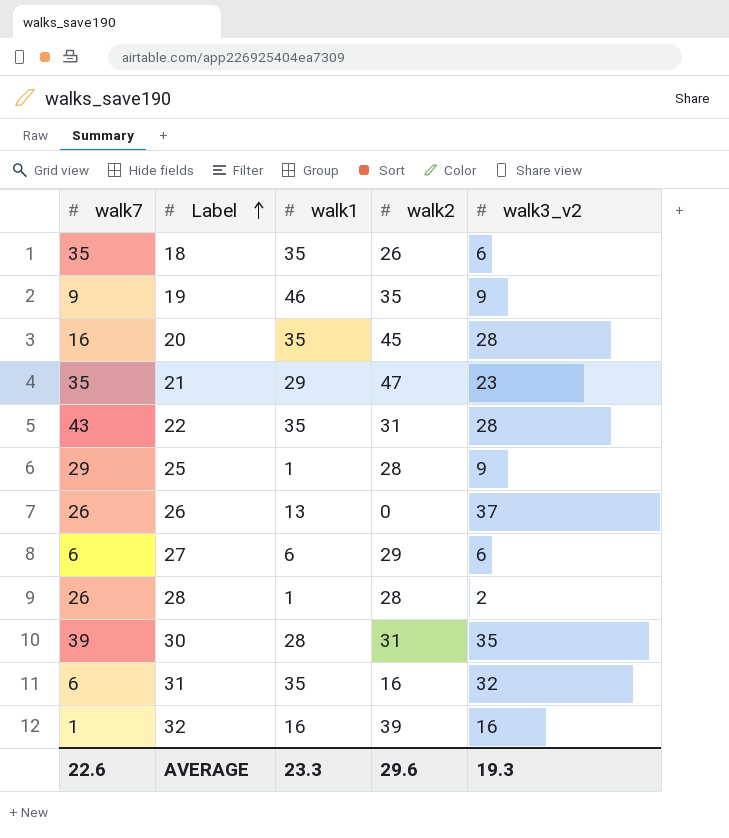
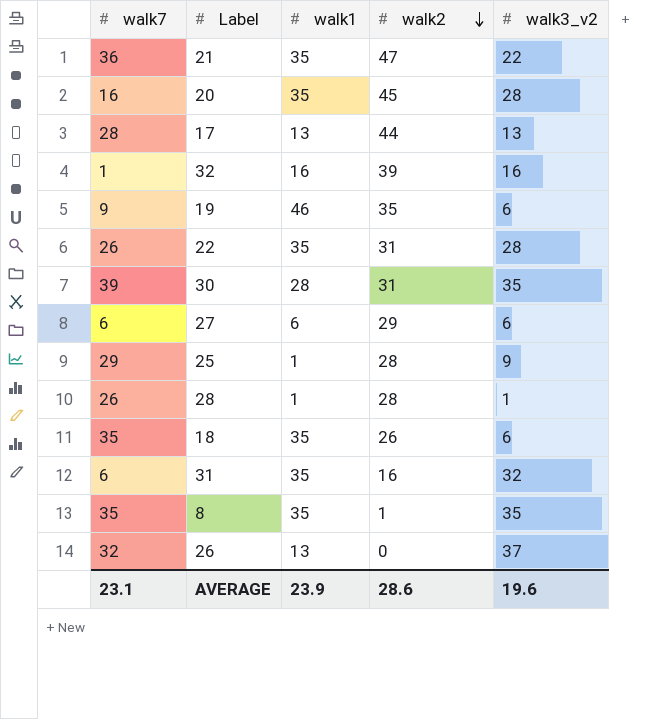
row order: Label ascending -> walk2 descending
21 | walk7: 35 -> 36
21 | walk1: 29 -> 35
21 | walk3_v2: 23 -> 22
row 17: none -> 28 | 13 | 44 | 13
19 | walk3_v2: 9 -> 6
22 | walk7: 43 -> 26
28 | walk3_v2: 2 -> 1
row 8: none -> 35 | 35 | 1 | 35
26 | walk7: 26 -> 32
AVERAGE | walk7: 22.6 -> 23.1
AVERAGE | walk1: 23.3 -> 23.9
AVERAGE | walk2: 29.6 -> 28.6
AVERAGE | walk3_v2: 19.3 -> 19.6

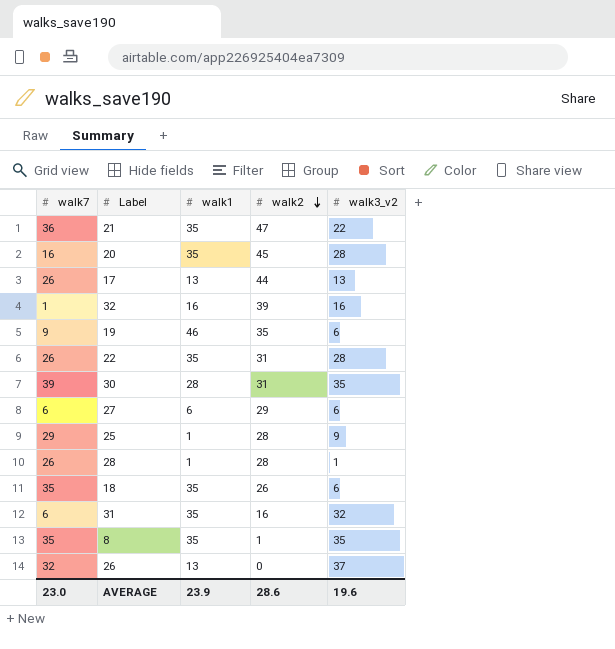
17 | walk7: 28 -> 26
AVERAGE | walk7: 23.1 -> 23.0

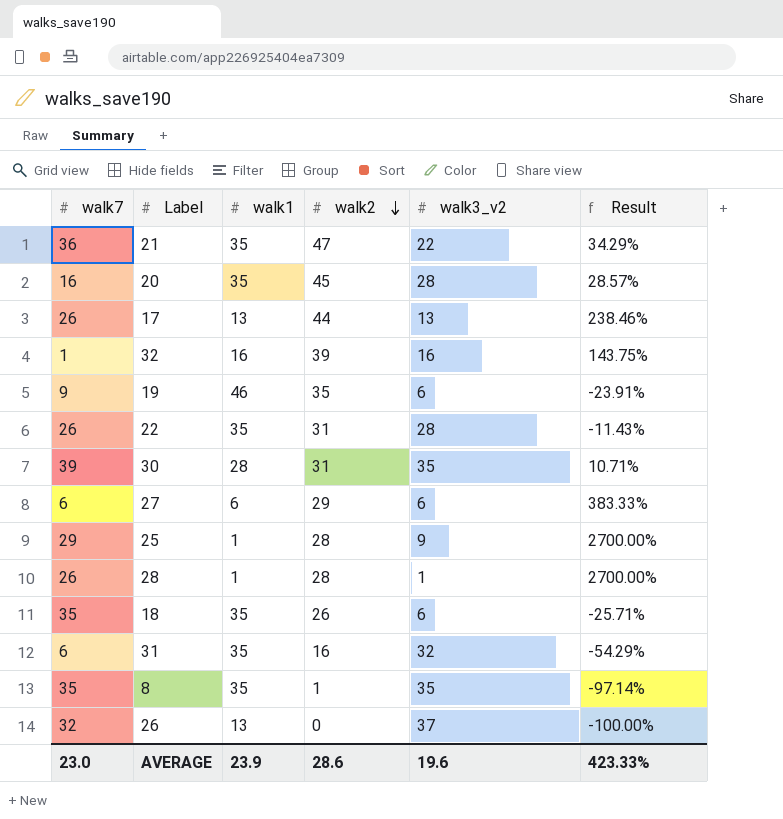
column Result | formula: none -> ([walk2] - [walk1]) / [walk1]

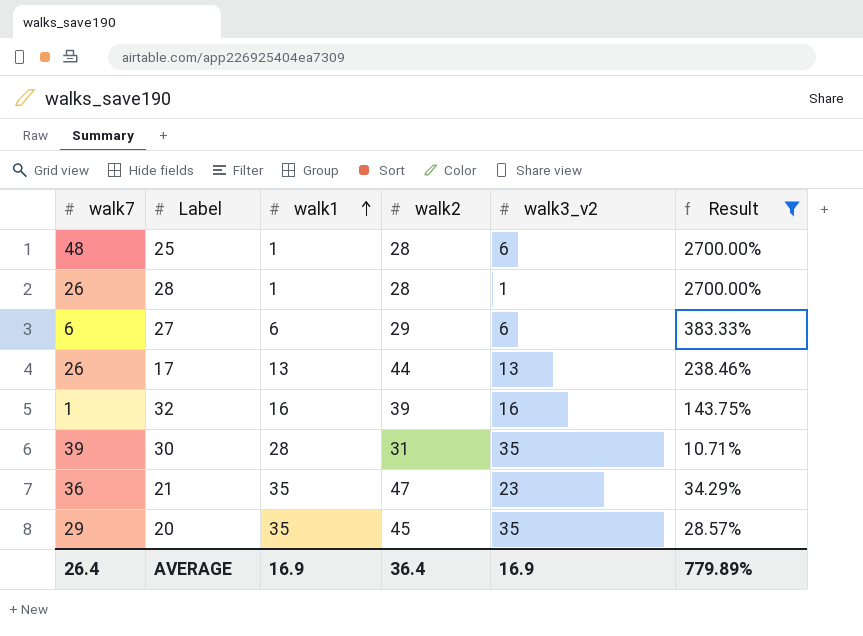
filter: none -> Result >= 10.71%
row order: walk2 descending -> walk1 ascending
25 | walk7: 29 -> 48
25 | walk3_v2: 9 -> 6
21 | walk3_v2: 22 -> 23
20 | walk7: 16 -> 29
20 | walk3_v2: 28 -> 35
AVERAGE | walk7: 23.0 -> 26.4
AVERAGE | walk1: 23.9 -> 16.9
AVERAGE | walk2: 28.6 -> 36.4
AVERAGE | walk3_v2: 19.6 -> 16.9
AVERAGE | Result: 423.33% -> 779.89%

